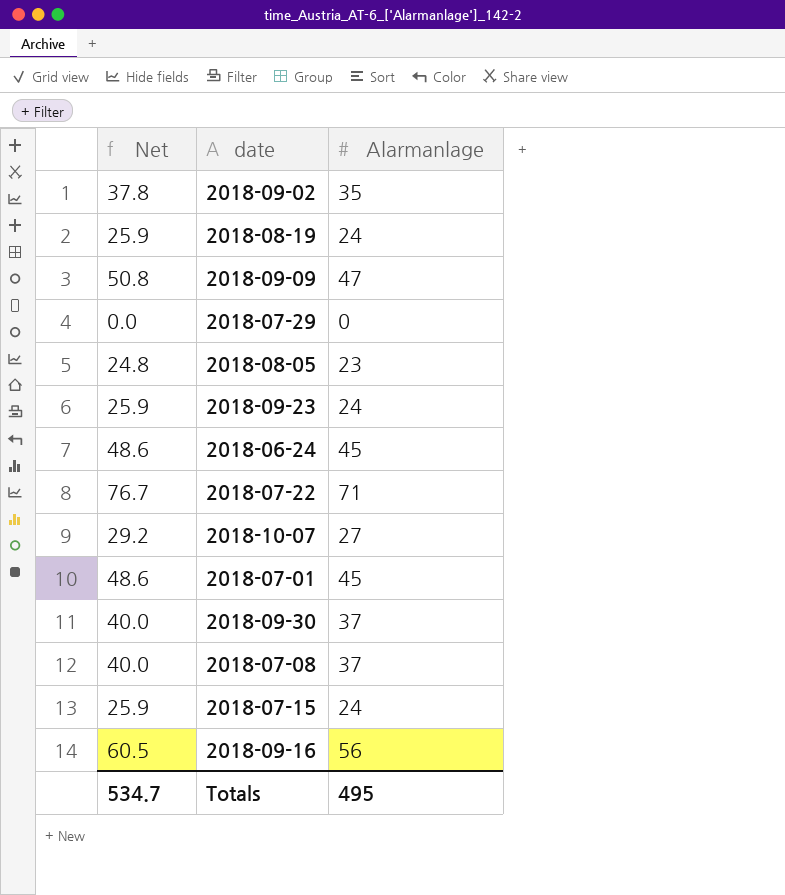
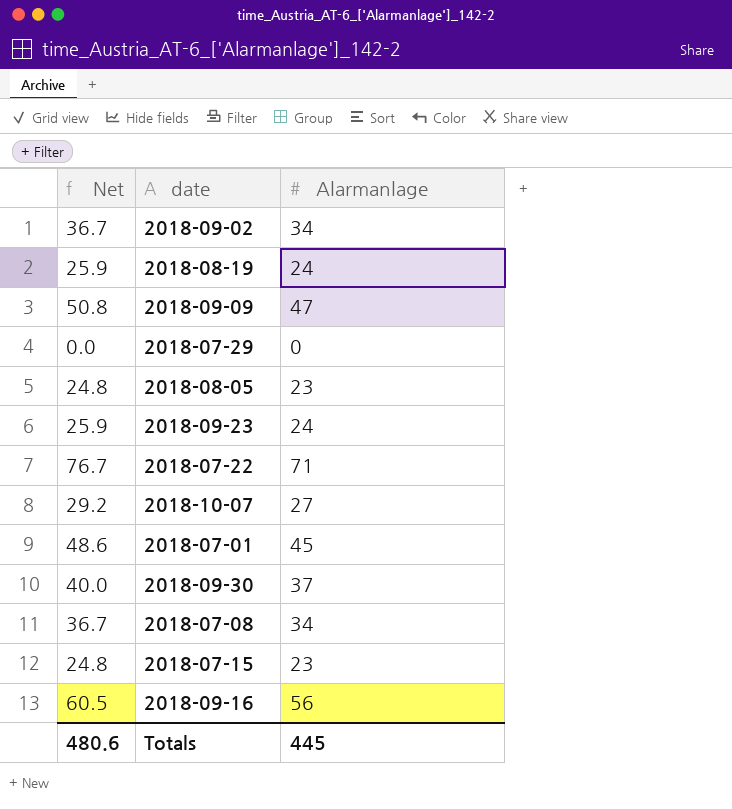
row 2018-06-24: 48.6 | 45 -> none
2018-09-02 | Net: 37.8 -> 36.7
2018-09-02 | Alarmanlage: 35 -> 34
2018-07-08 | Net: 40.0 -> 36.7
2018-07-08 | Alarmanlage: 37 -> 34
2018-07-15 | Net: 25.9 -> 24.8
2018-07-15 | Alarmanlage: 24 -> 23
Totals | Net: 534.7 -> 480.6
Totals | Alarmanlage: 495 -> 445

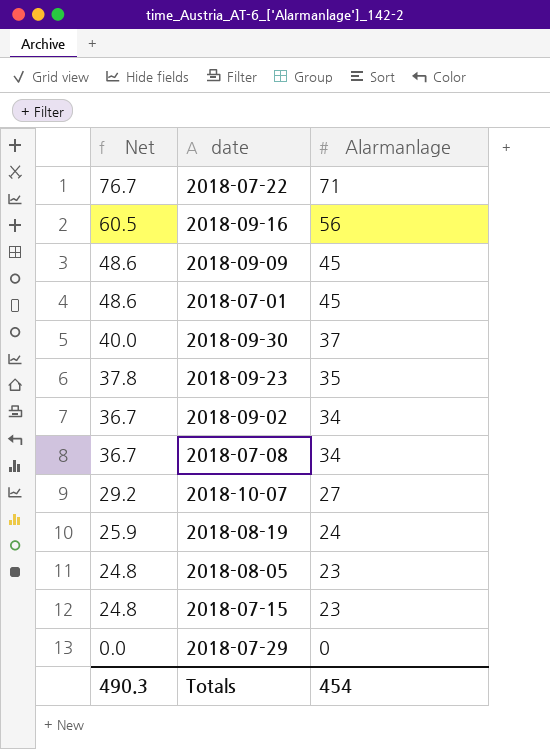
row order: none -> Net descending
2018-09-09 | Net: 50.8 -> 48.6
2018-09-09 | Alarmanlage: 47 -> 45
2018-09-23 | Net: 25.9 -> 37.8
2018-09-23 | Alarmanlage: 24 -> 35
Totals | Net: 480.6 -> 490.3
Totals | Alarmanlage: 445 -> 454

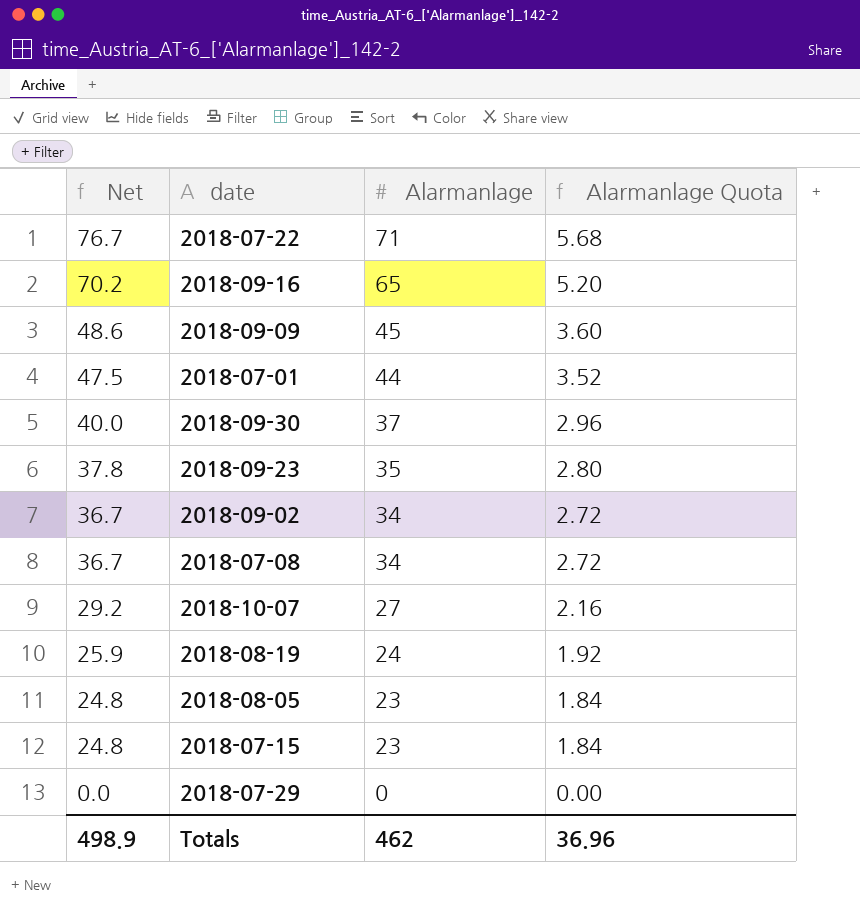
column Alarmanlage Quota | formula: none -> [Alarmanlage] * 0.08
2018-09-16 | Net: 60.5 -> 70.2
2018-09-16 | Alarmanlage: 56 -> 65
2018-07-01 | Net: 48.6 -> 47.5
2018-07-01 | Alarmanlage: 45 -> 44
Totals | Net: 490.3 -> 498.9
Totals | Alarmanlage: 454 -> 462

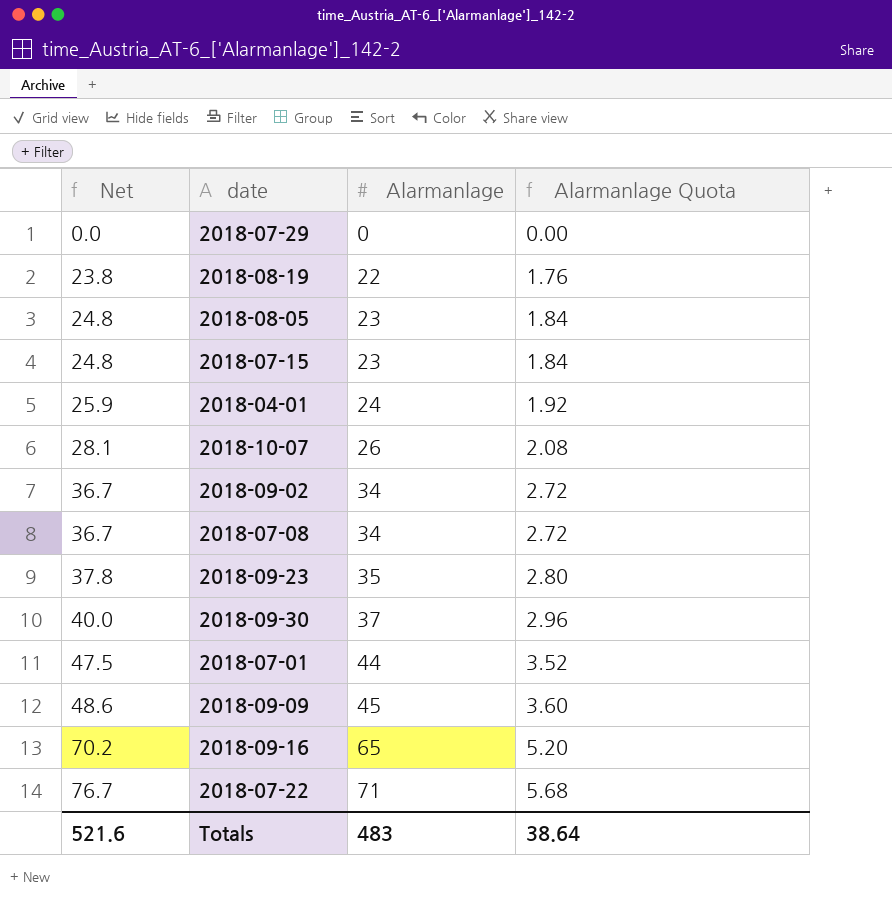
row order: Net descending -> Net ascending
2018-08-19 | Net: 25.9 -> 23.8
2018-08-19 | Alarmanlage: 24 -> 22
2018-08-19 | Alarmanlage Quota: 1.92 -> 1.76
row 2018-04-01: none -> 25.9 | 24 | 1.92
2018-10-07 | Net: 29.2 -> 28.1
2018-10-07 | Alarmanlage: 27 -> 26
2018-10-07 | Alarmanlage Quota: 2.16 -> 2.08
Totals | Net: 498.9 -> 521.6
Totals | Alarmanlage: 462 -> 483
Totals | Alarmanlage Quota: 36.96 -> 38.64

